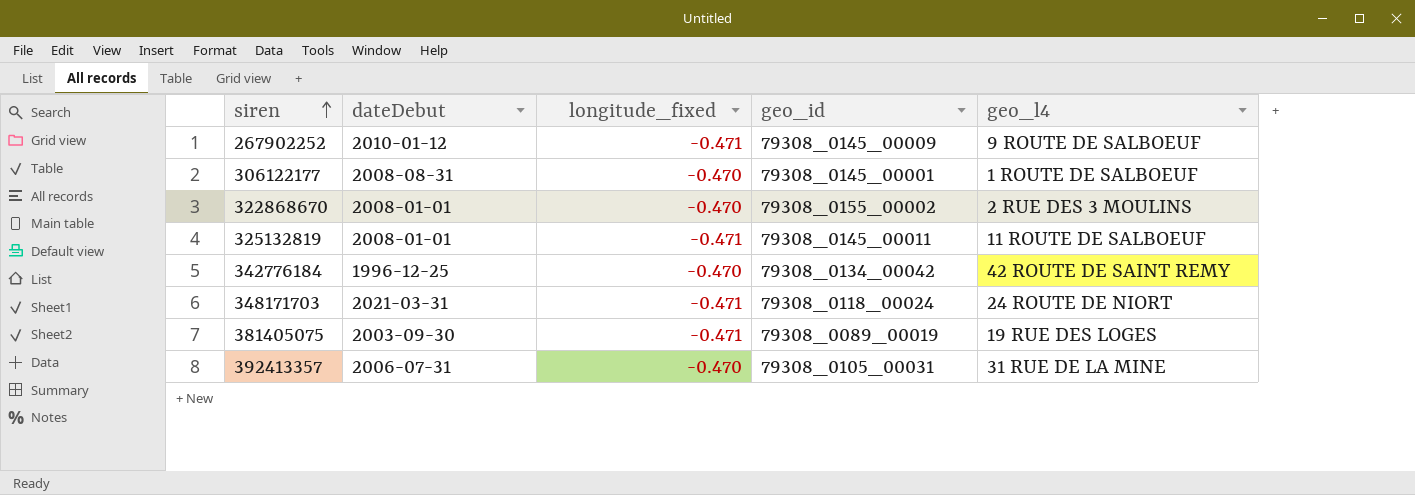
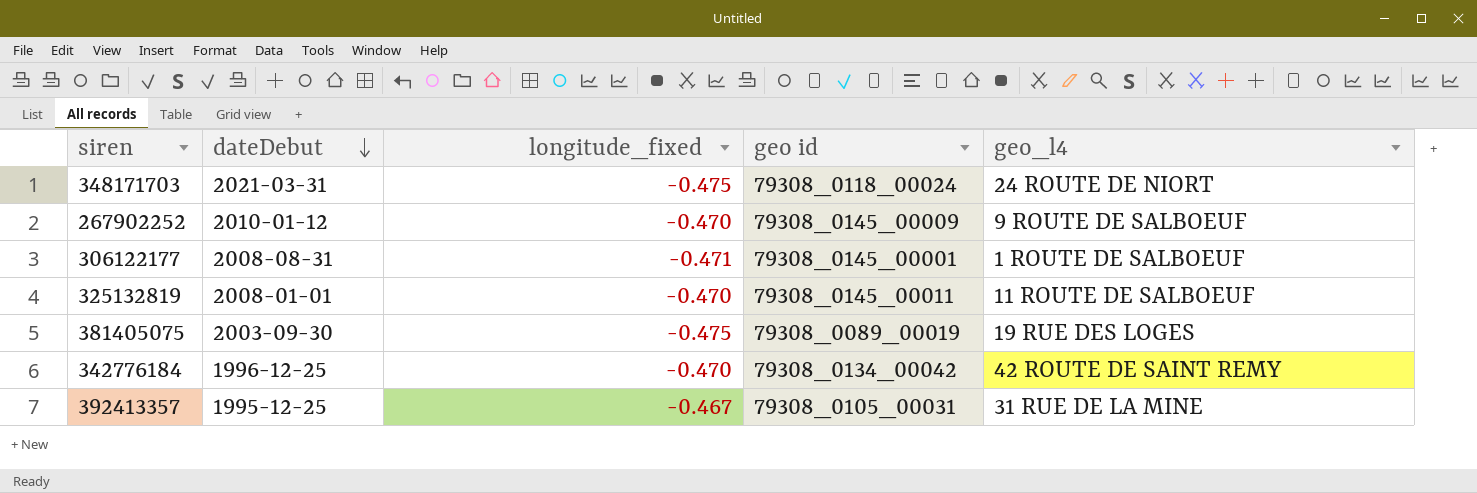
row order: siren ascending -> dateDebut descending
column name: geo_id -> geo id
row 322868670: 2008-01-01 | -0.470 | 79308_0155_00002 | 2 RUE DES 3 MOULINS -> none
348171703 | longitude_fixed: -0.471 -> -0.475
267902252 | longitude_fixed: -0.471 -> -0.470
306122177 | longitude_fixed: -0.470 -> -0.471
325132819 | longitude_fixed: -0.471 -> -0.470
381405075 | longitude_fixed: -0.471 -> -0.475
392413357 | dateDebut: 2006-07-31 -> 1995-12-25
392413357 | longitude_fixed: -0.470 -> -0.467

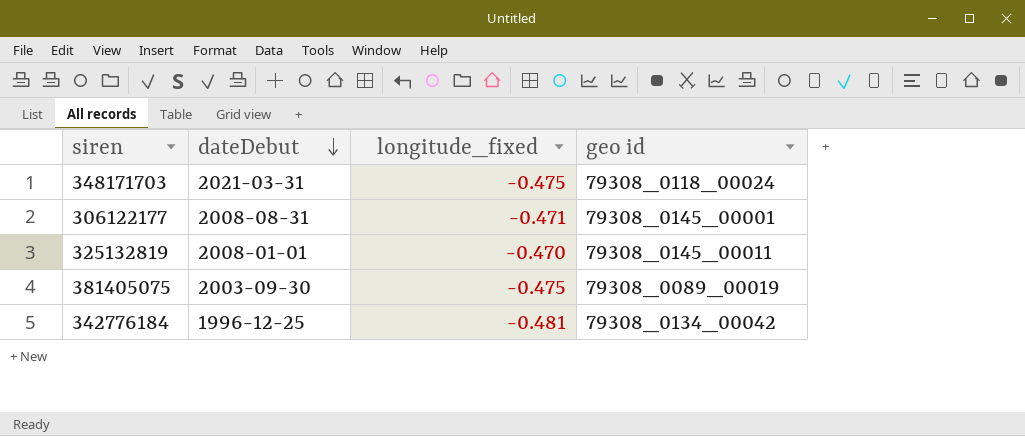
column geo_l4 | position: 5 -> none
row 267902252: 2010-01-12 | -0.470 | 79308_0145_00009 | 9 ROUTE DE SALBOEUF -> none
row 392413357: 1995-12-25 | -0.467 | 79308_0105_00031 | 31 RUE DE LA MINE -> none
342776184 | longitude_fixed: -0.470 -> -0.481

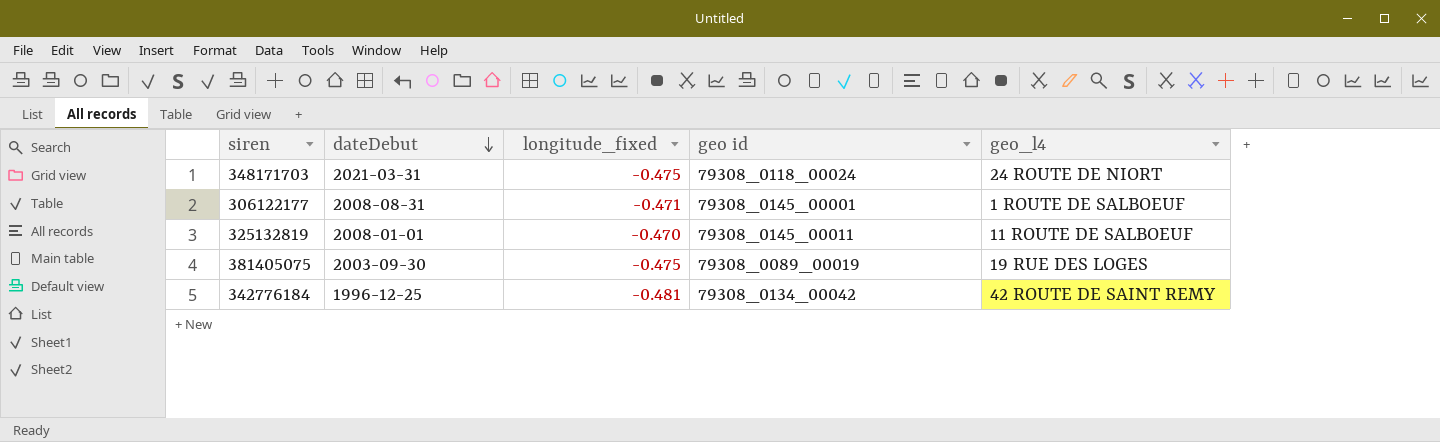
column geo_l4 | position: none -> 5

